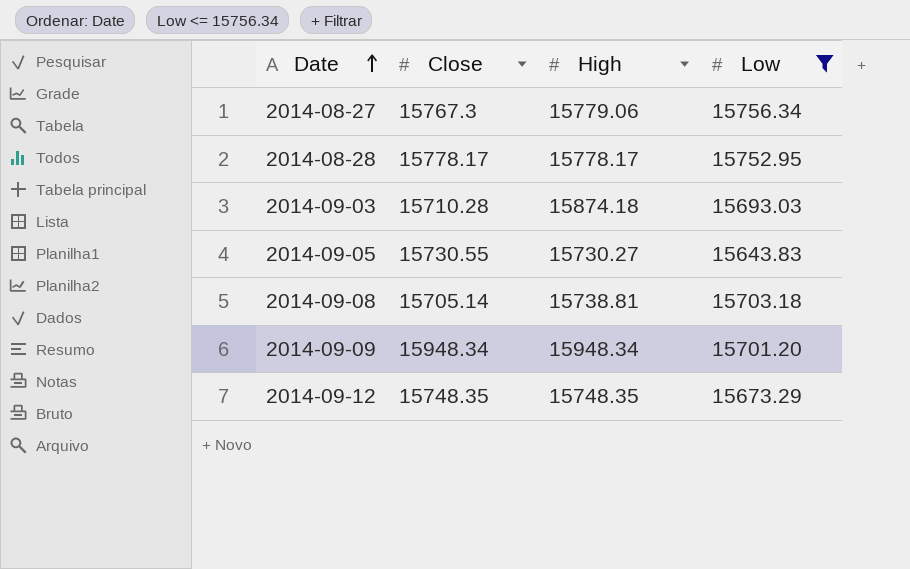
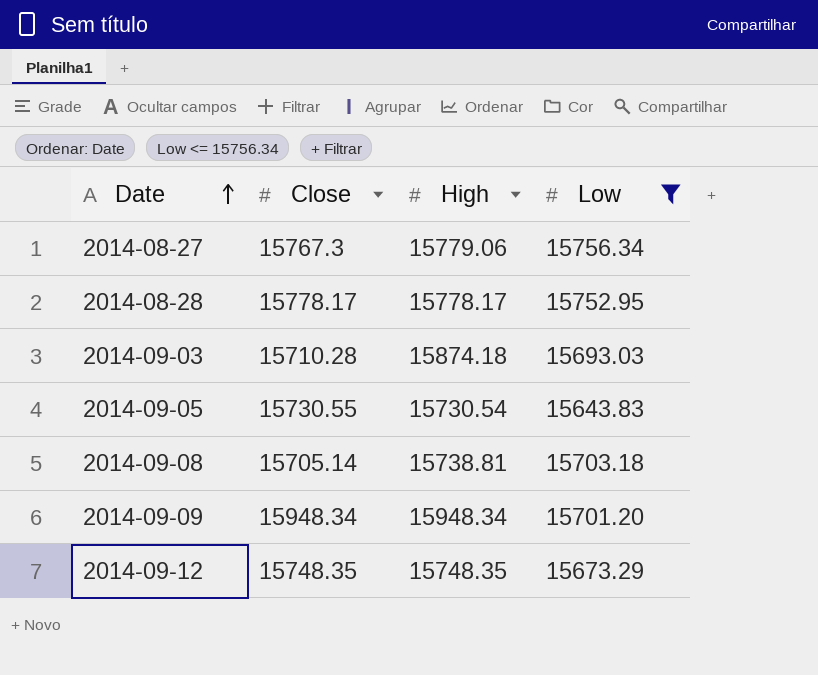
2014-09-05 | High: 15730.27 -> 15730.54

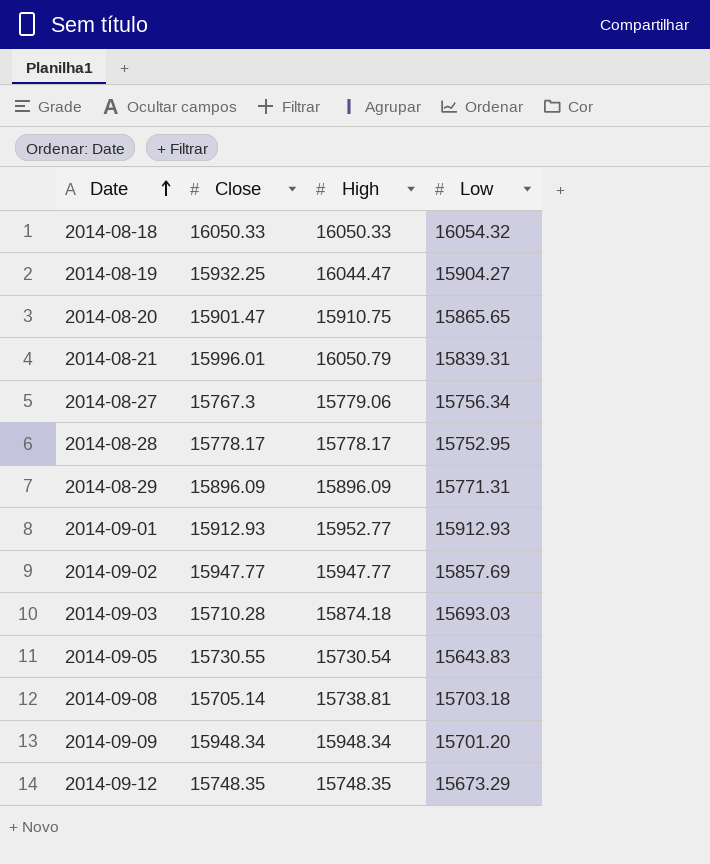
filter: Low <= 15756.34 -> none

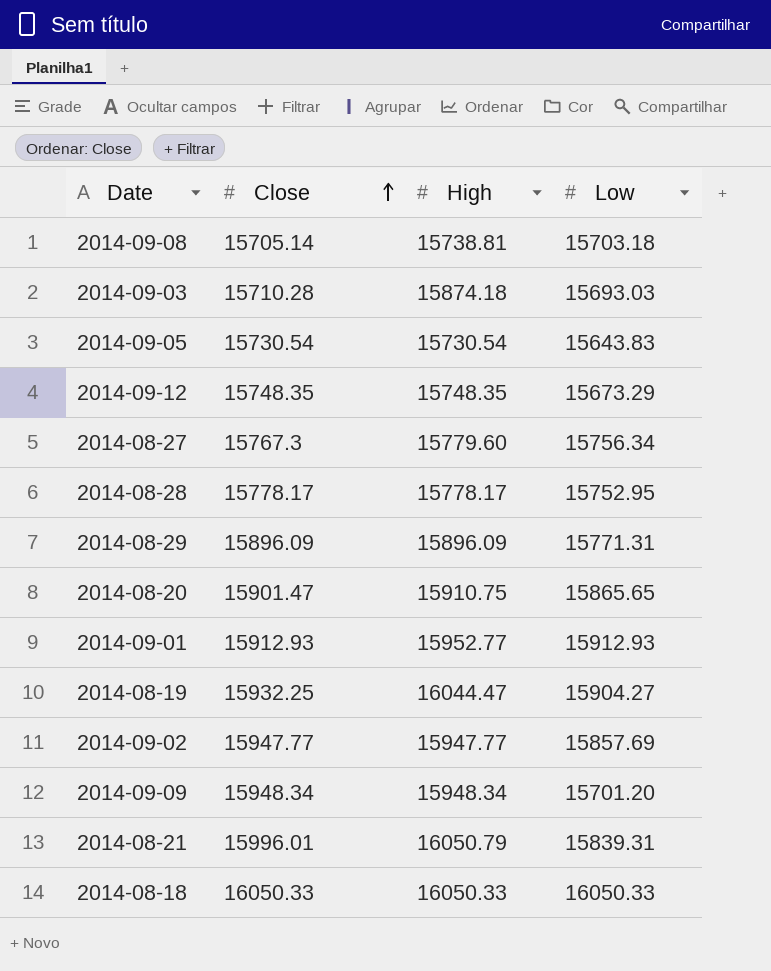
row order: Date ascending -> Close ascending
2014-09-05 | Close: 15730.55 -> 15730.54
2014-08-27 | High: 15779.06 -> 15779.60
2014-08-18 | Low: 16054.32 -> 16050.33

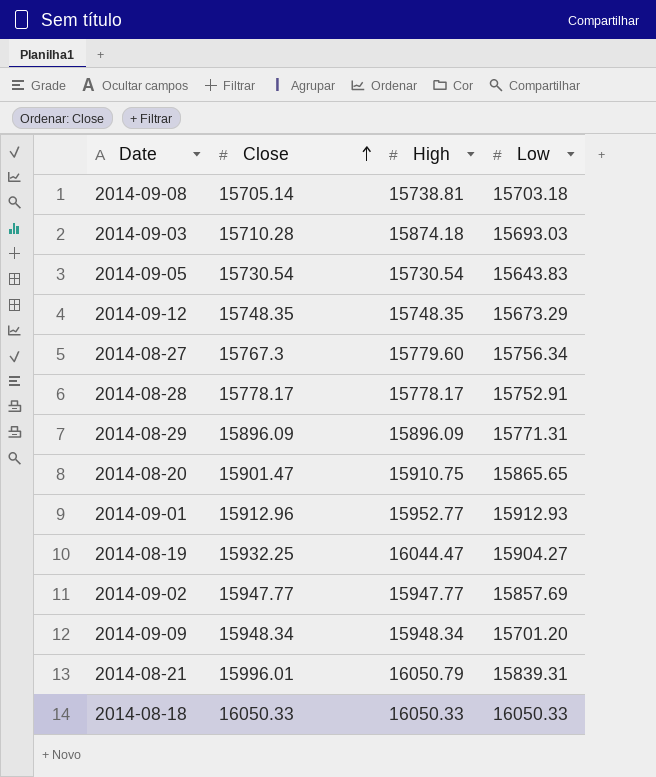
2014-08-28 | Low: 15752.95 -> 15752.91
2014-09-01 | Close: 15912.93 -> 15912.96

